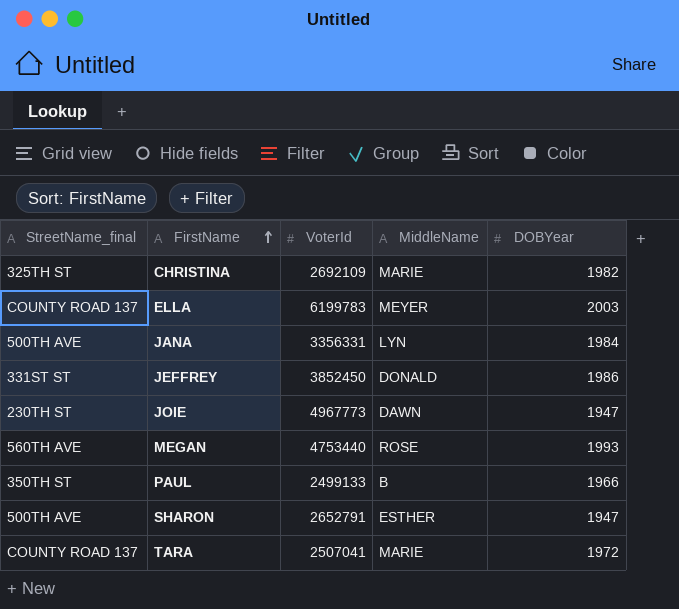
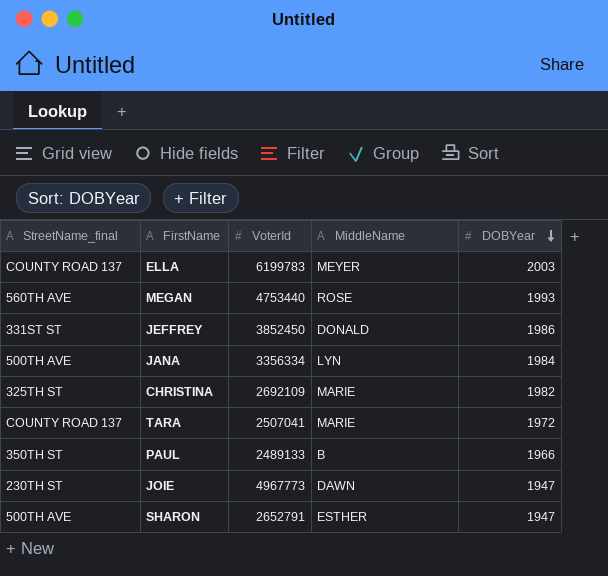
row order: FirstName ascending -> DOBYear descending
JANA | VoterId: 3356331 -> 3356334
PAUL | VoterId: 2499133 -> 2489133

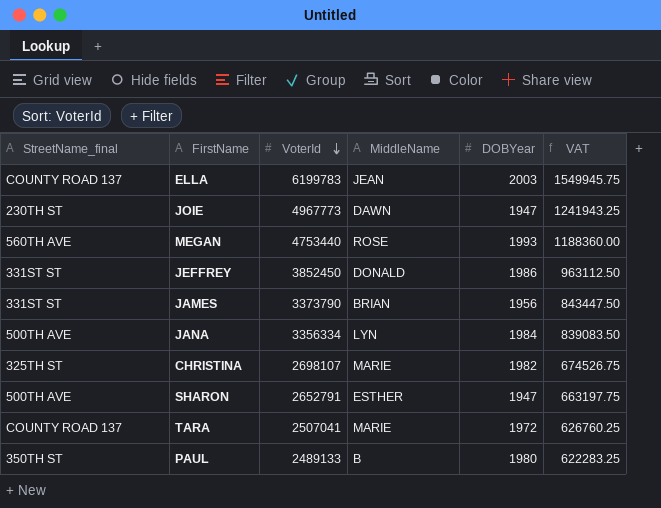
row order: DOBYear descending -> VoterId descending
column VAT | formula: none -> [VoterId] * 0.25
ELLA | MiddleName: MEYER -> JEAN
row JAMES: none -> 331ST ST | 3373790 | BRIAN | 1956 | 843447.50
CHRISTINA | VoterId: 2692109 -> 2698107
PAUL | DOBYear: 1966 -> 1980

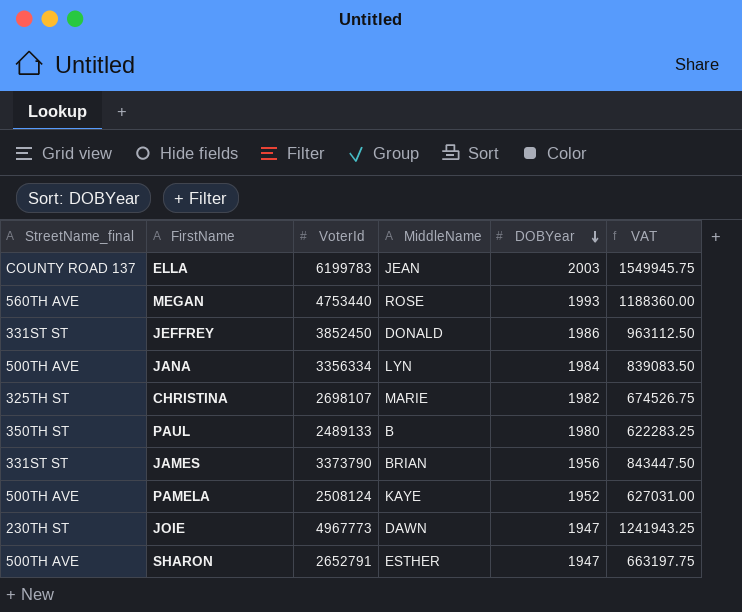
row order: VoterId descending -> DOBYear descending
row TARA: COUNTY ROAD 137 | 2507041 | MARIE | 1972 | 626760.25 -> none
row PAMELA: none -> 500TH AVE | 2508124 | KAYE | 1952 | 627031.00

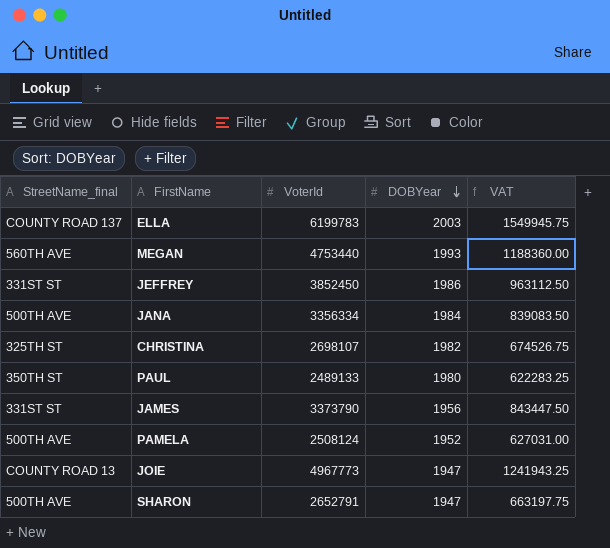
column MiddleName | position: 4 -> none
JOIE | StreetName_final: 230TH ST -> COUNTY ROAD 13

